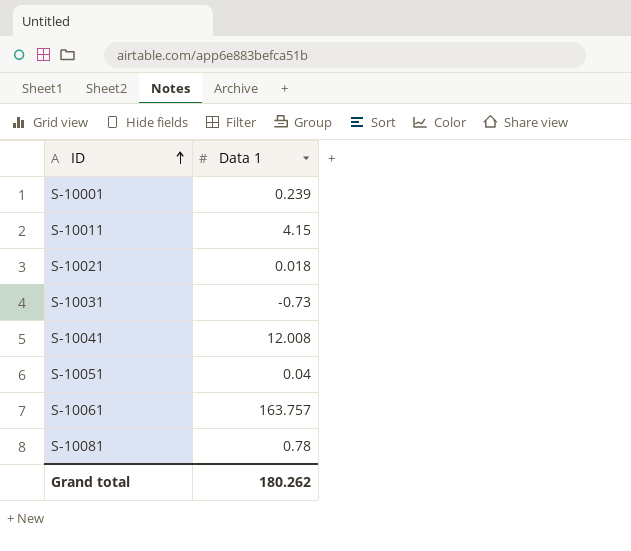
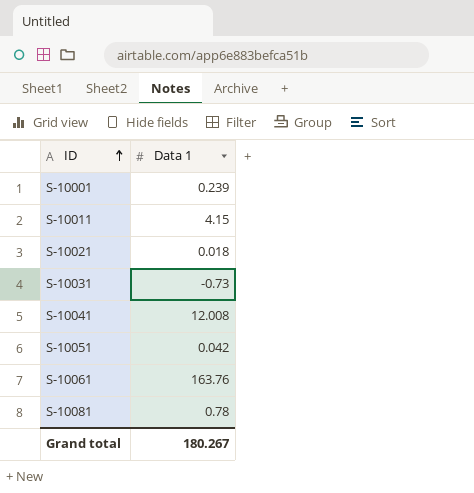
S-10051 | Data 1: 0.04 -> 0.042
S-10061 | Data 1: 163.757 -> 163.76
Grand total | Data 1: 180.262 -> 180.267

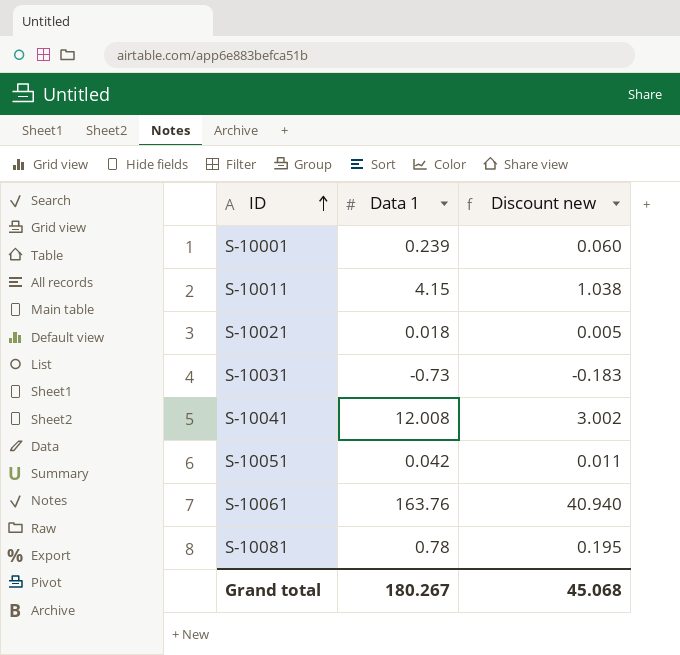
column Discount new | formula: none -> [Data 1] * 0.25

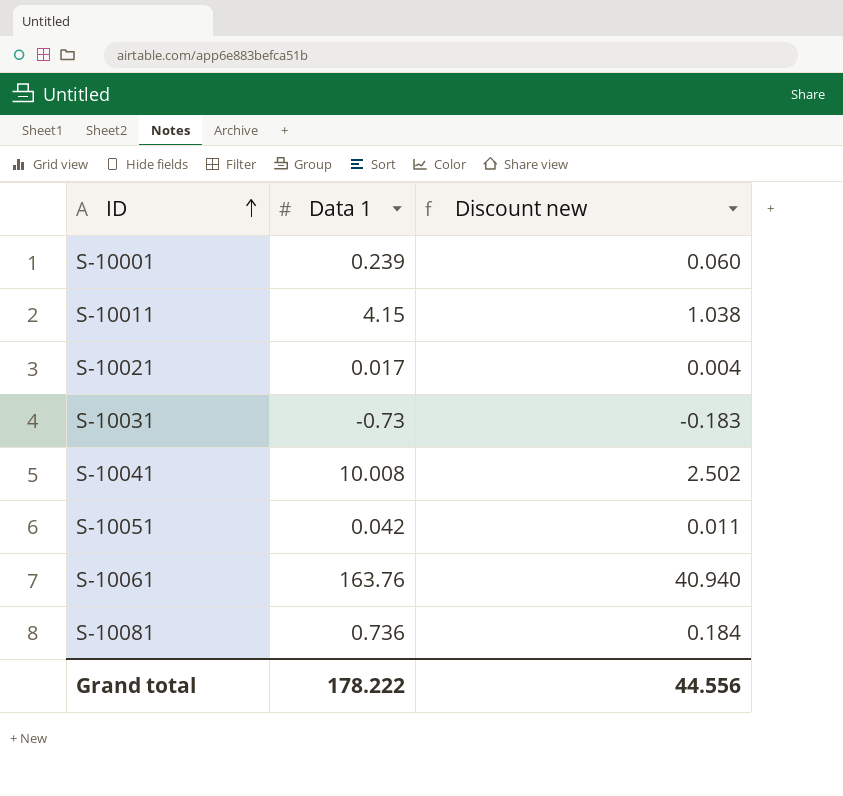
S-10021 | Data 1: 0.018 -> 0.017
S-10021 | Discount new: 0.005 -> 0.004
S-10041 | Data 1: 12.008 -> 10.008
S-10041 | Discount new: 3.002 -> 2.502
S-10081 | Data 1: 0.78 -> 0.736
S-10081 | Discount new: 0.195 -> 0.184
Grand total | Data 1: 180.267 -> 178.222
Grand total | Discount new: 45.068 -> 44.556

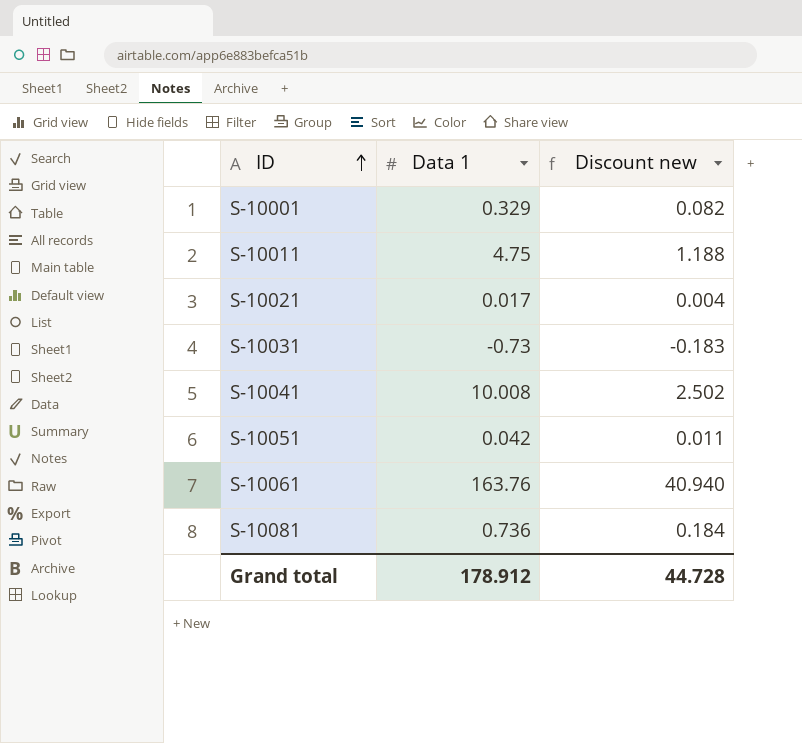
S-10001 | Data 1: 0.239 -> 0.329
S-10001 | Discount new: 0.060 -> 0.082
S-10011 | Data 1: 4.15 -> 4.75
S-10011 | Discount new: 1.038 -> 1.188
Grand total | Data 1: 178.222 -> 178.912
Grand total | Discount new: 44.556 -> 44.728

